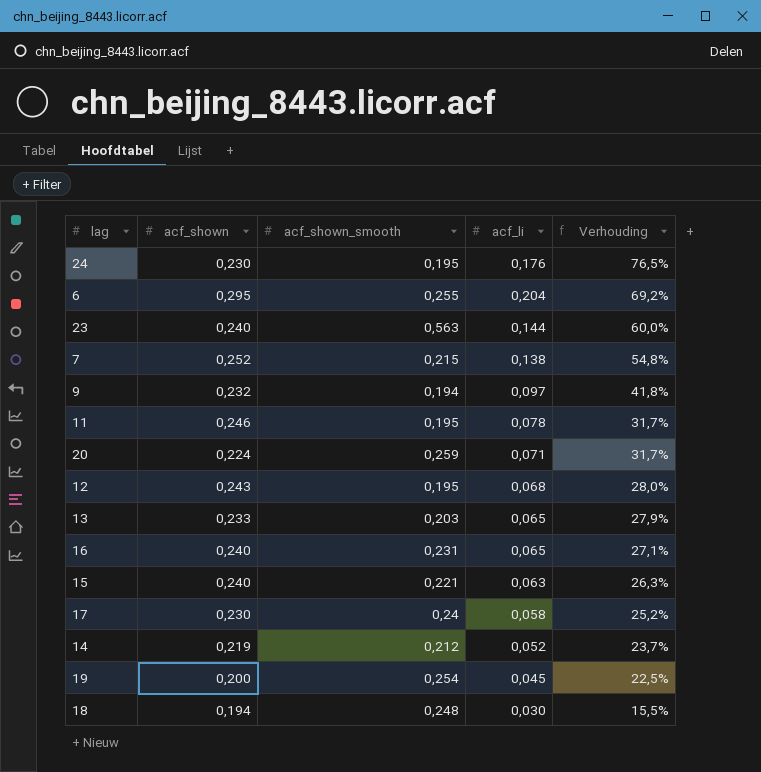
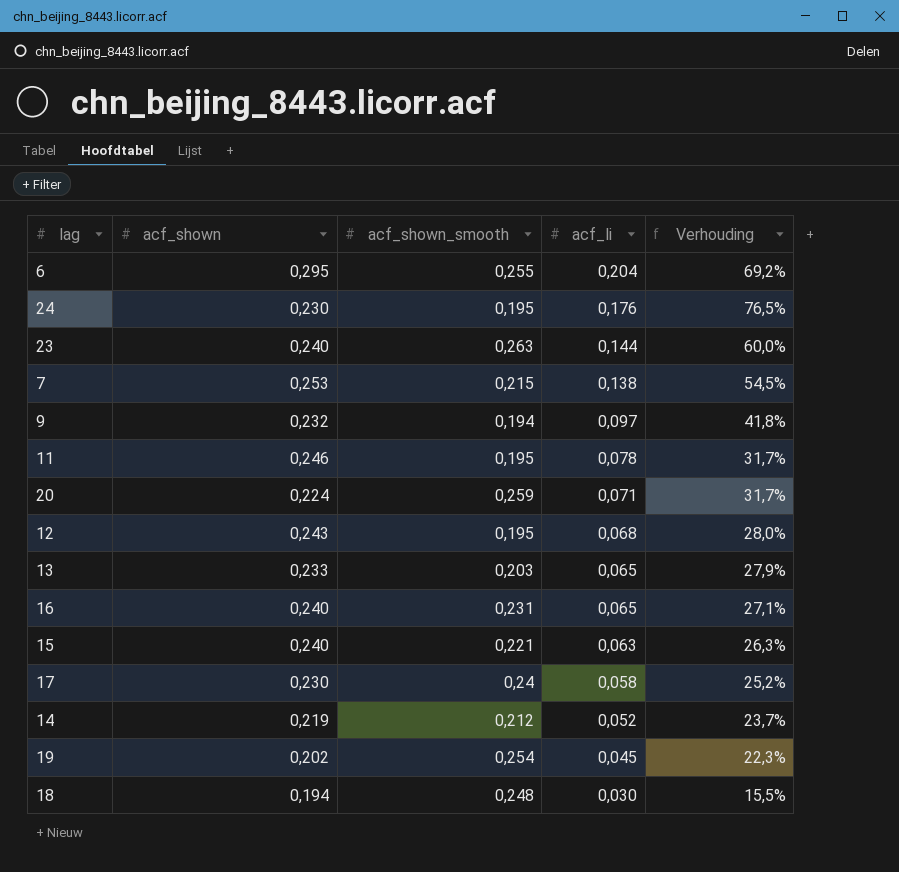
row order: Verhouding descending -> acf_li descending
23 | acf_shown_smooth: 0,563 -> 0,263
7 | acf_shown: 0,252 -> 0,253
7 | Verhouding: 54,8% -> 54,5%
19 | acf_shown: 0,200 -> 0,202
19 | Verhouding: 22,5% -> 22,3%

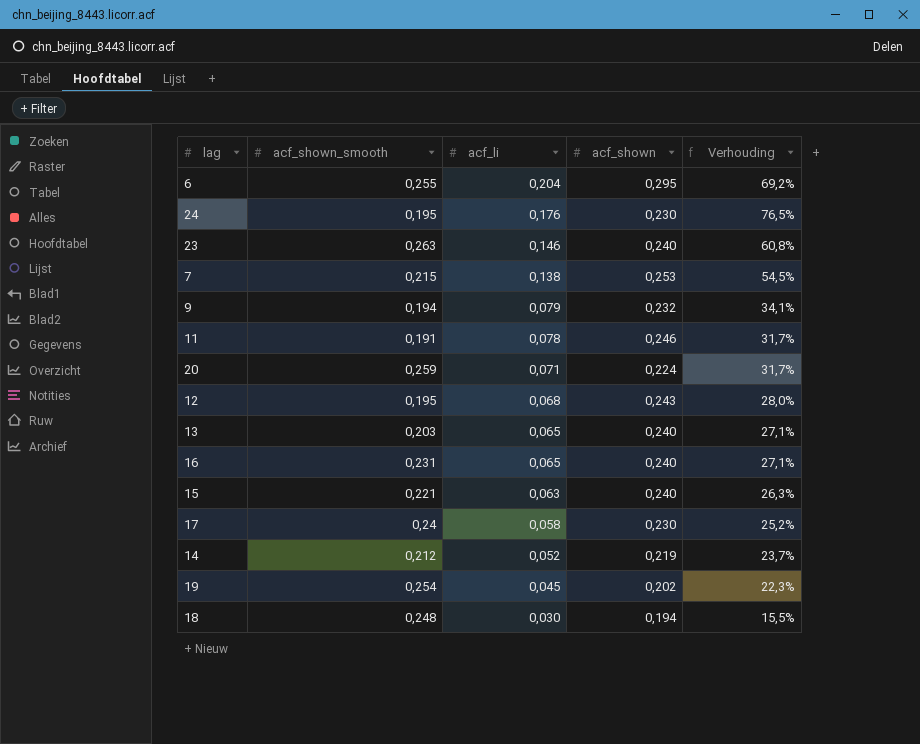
column acf_shown | position: 2 -> 4
23 | acf_li: 0,144 -> 0,146
23 | Verhouding: 60,0% -> 60,8%
9 | acf_li: 0,097 -> 0,079
9 | Verhouding: 41,8% -> 34,1%
11 | acf_shown_smooth: 0,195 -> 0,191
13 | acf_shown: 0,233 -> 0,240
13 | Verhouding: 27,9% -> 27,1%

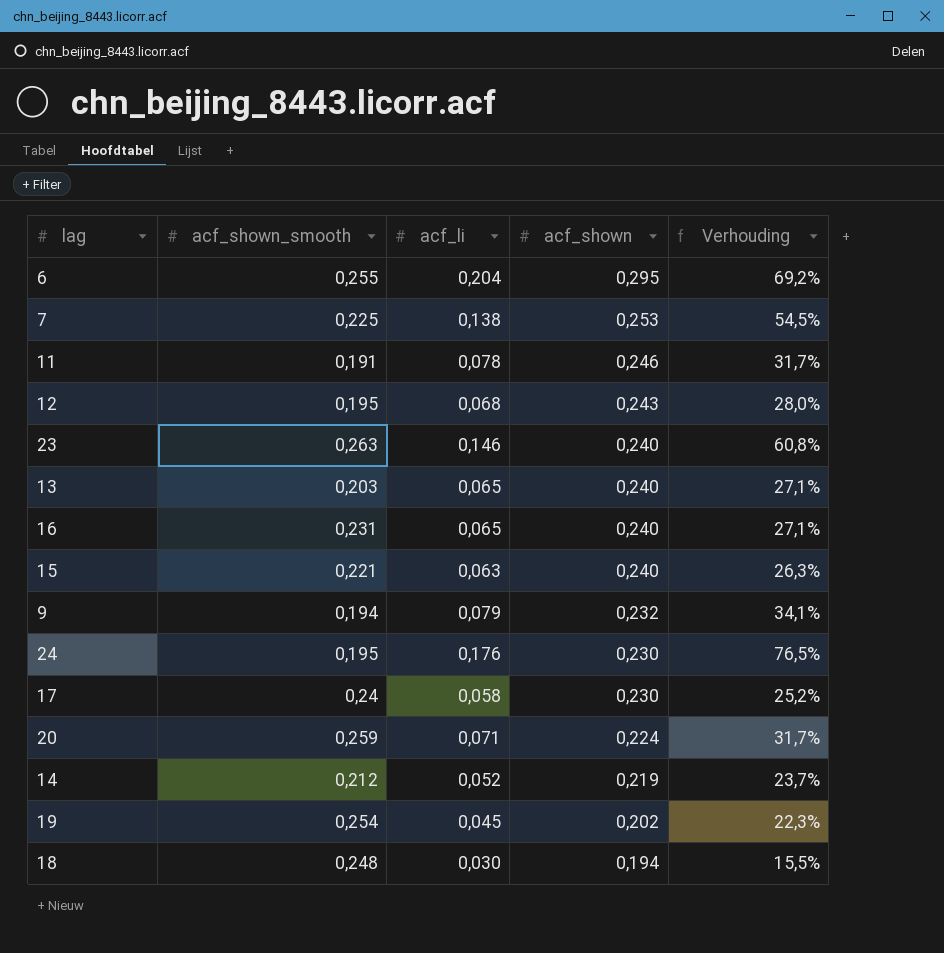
row order: acf_li descending -> acf_shown descending
7 | acf_shown_smooth: 0,215 -> 0,225

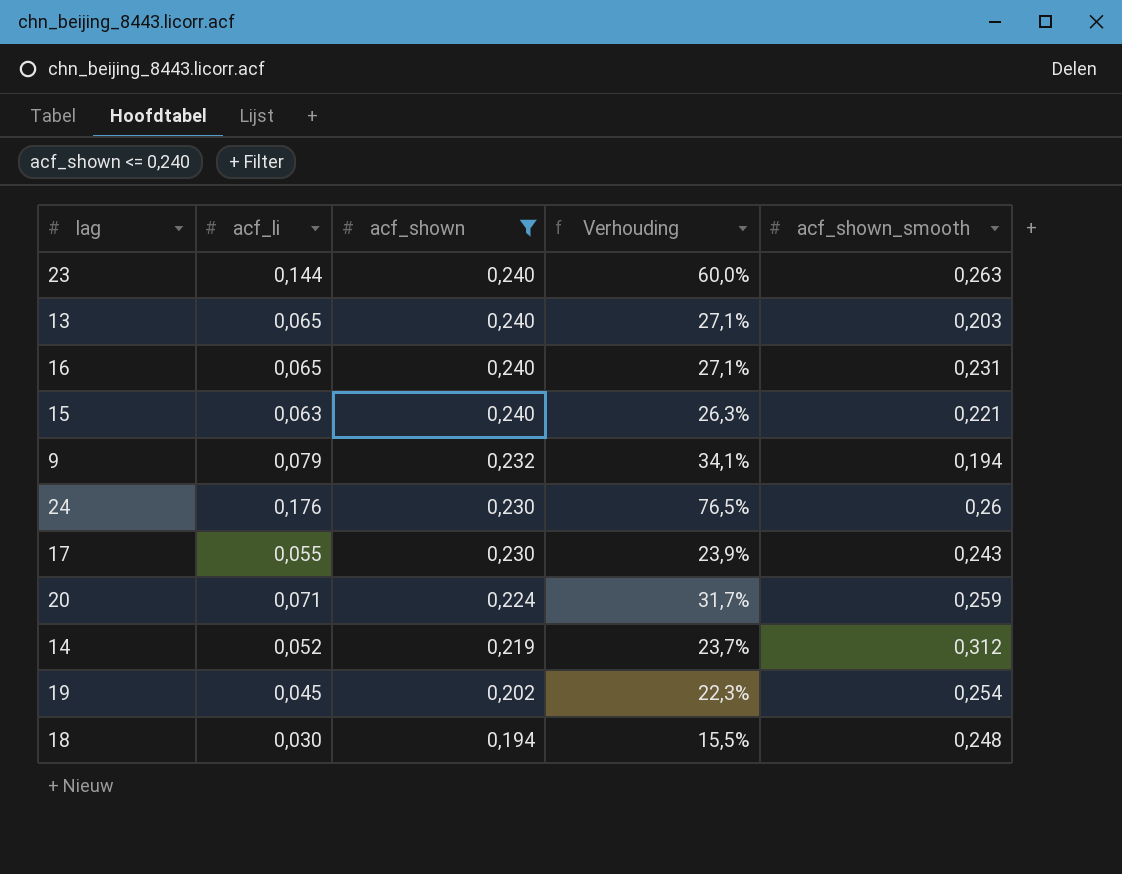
filter: none -> acf_shown <= 0,240
column acf_shown_smooth | position: 2 -> 5
23 | acf_li: 0,146 -> 0,144
23 | Verhouding: 60,8% -> 60,0%
24 | acf_shown_smooth: 0,195 -> 0,26
17 | acf_li: 0,058 -> 0,055
17 | Verhouding: 25,2% -> 23,9%
17 | acf_shown_smooth: 0,24 -> 0,243
14 | acf_shown_smooth: 0,212 -> 0,312

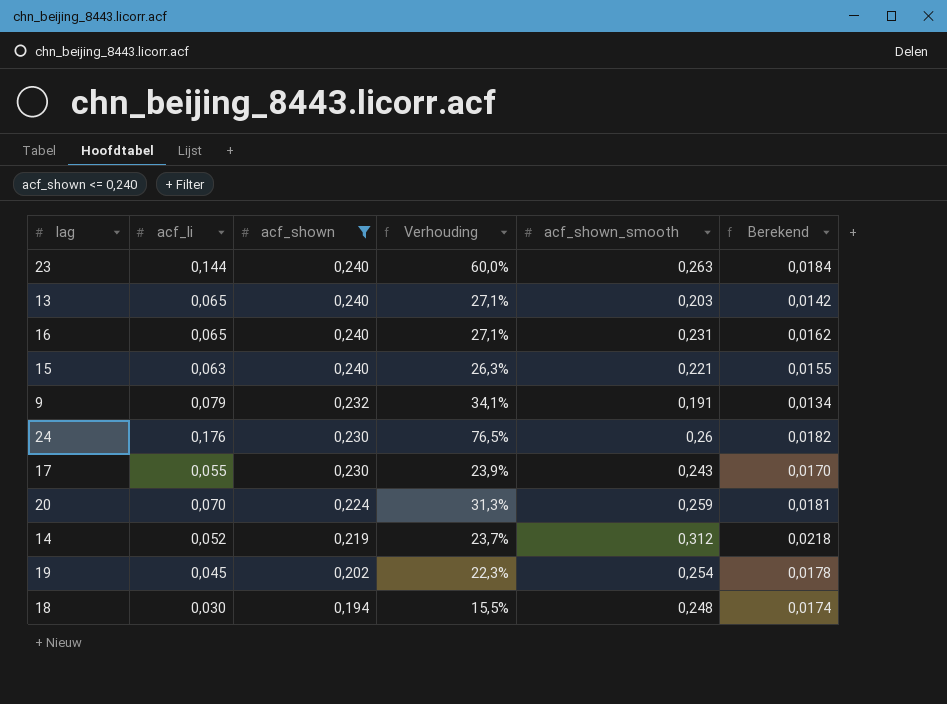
column Berekend | formula: none -> [acf_shown_smooth] * 0,07
9 | acf_shown_smooth: 0,194 -> 0,191
20 | acf_li: 0,071 -> 0,070
20 | Verhouding: 31,7% -> 31,3%

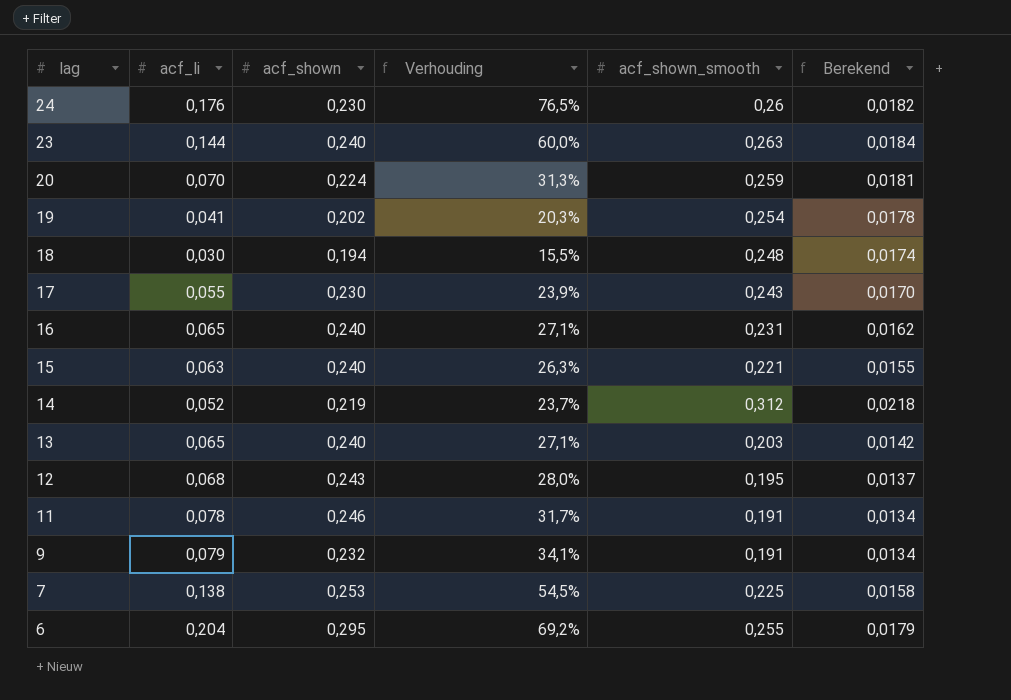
filter: acf_shown <= 0,240 -> none
row order: acf_shown descending -> lag descending
19 | acf_li: 0,045 -> 0,041
19 | Verhouding: 22,3% -> 20,3%

